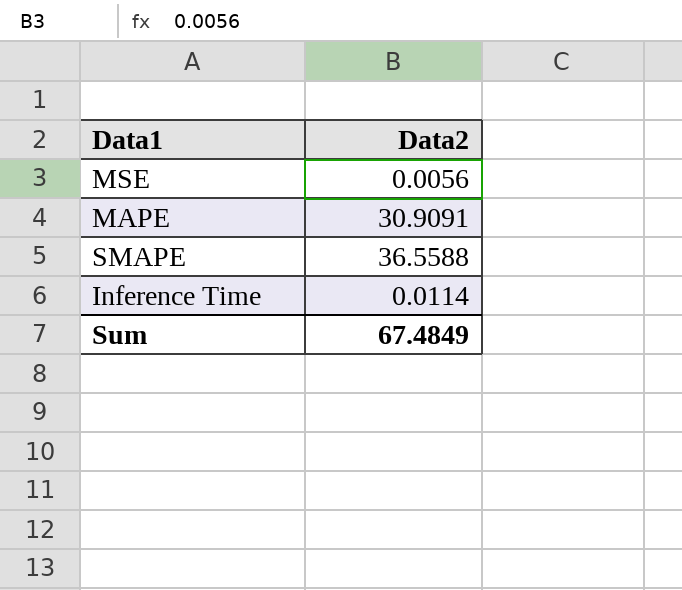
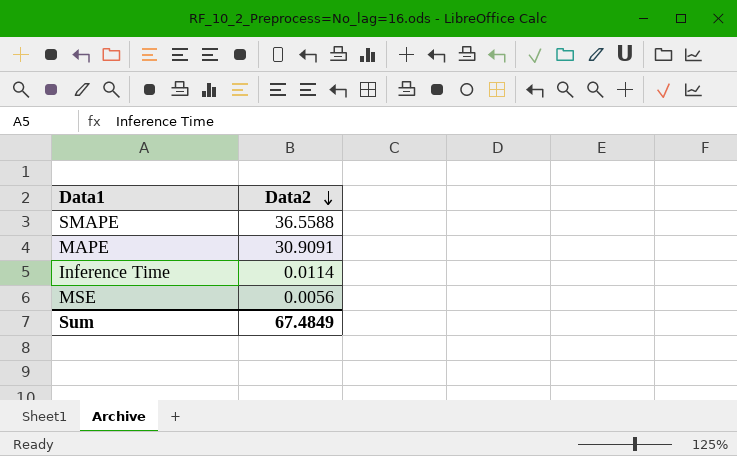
row order: none -> Data2 descending

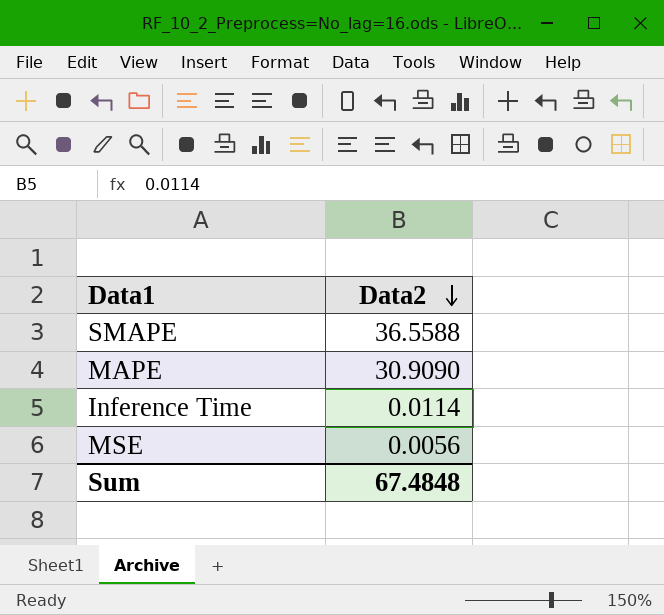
MAPE | Data2: 30.9091 -> 30.9090
Sum | Data2: 67.4849 -> 67.4848

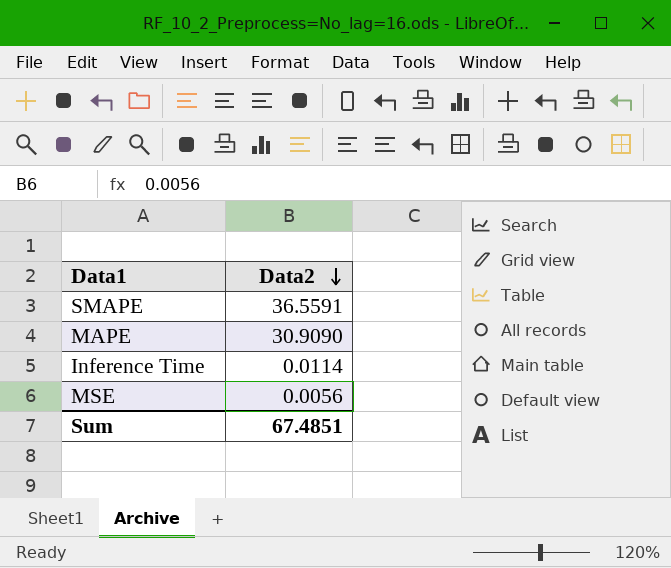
SMAPE | Data2: 36.5588 -> 36.5591
Sum | Data2: 67.4848 -> 67.4851

